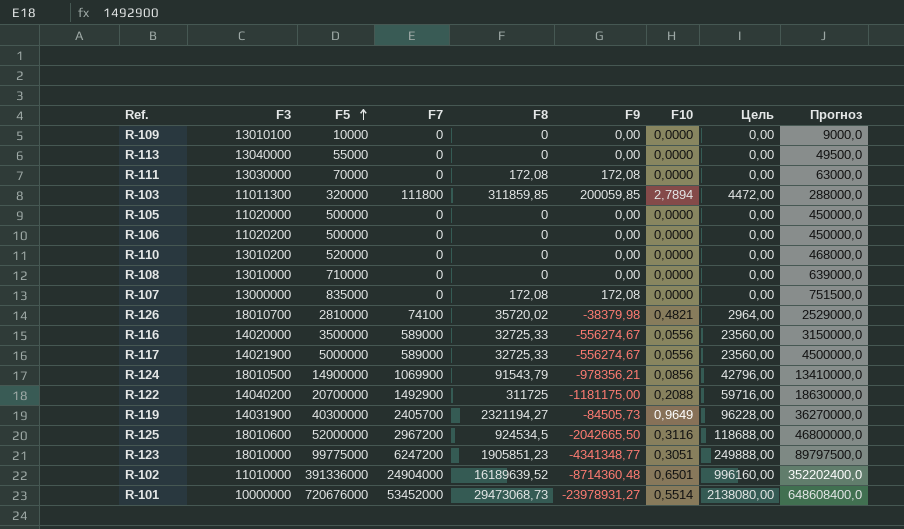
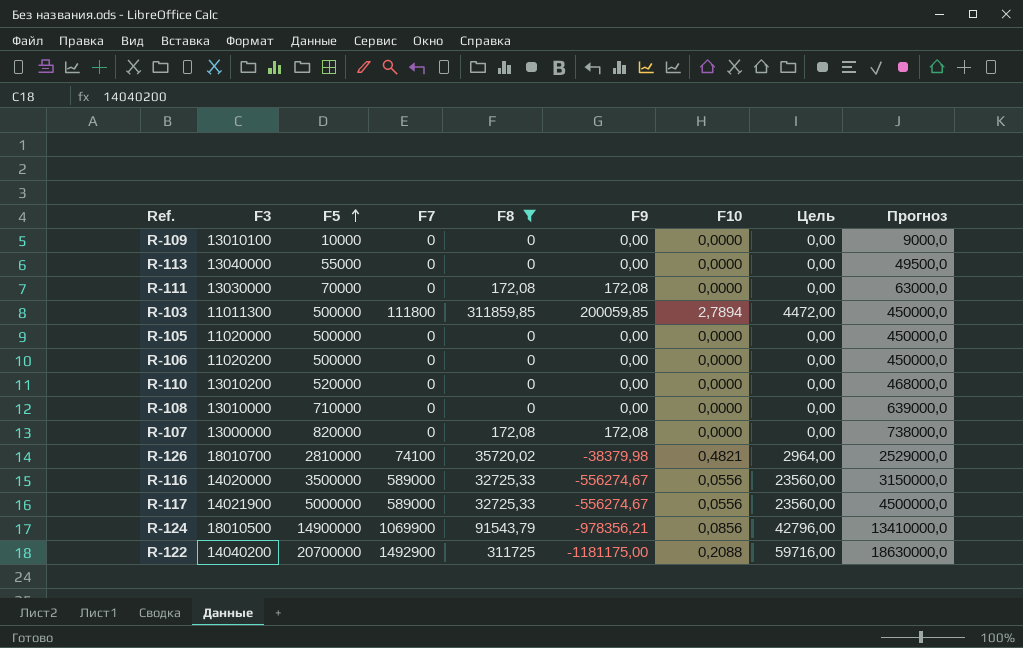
filter: none -> F8 <= 311859,85
R-103 | F5: 320000 -> 500000
R-103 | Прогноз: 288000,0 -> 450000,0
R-107 | F5: 835000 -> 820000
R-107 | Прогноз: 751500,0 -> 738000,0

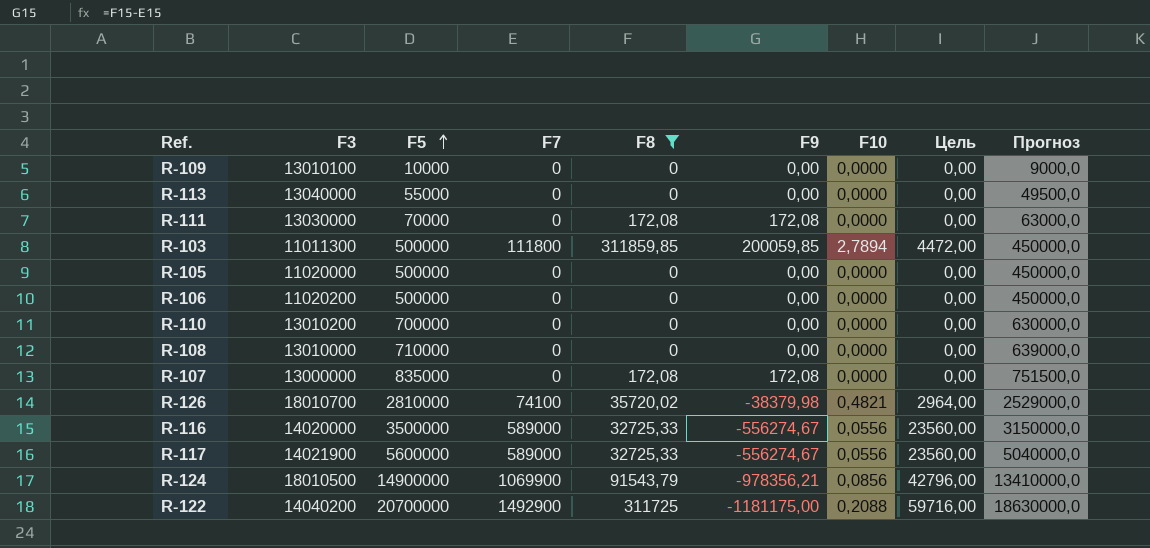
R-110 | F5: 520000 -> 700000
R-110 | Прогноз: 468000,0 -> 630000,0
R-107 | F5: 820000 -> 835000
R-107 | Прогноз: 738000,0 -> 751500,0
R-117 | F5: 5000000 -> 5600000
R-117 | Прогноз: 4500000,0 -> 5040000,0

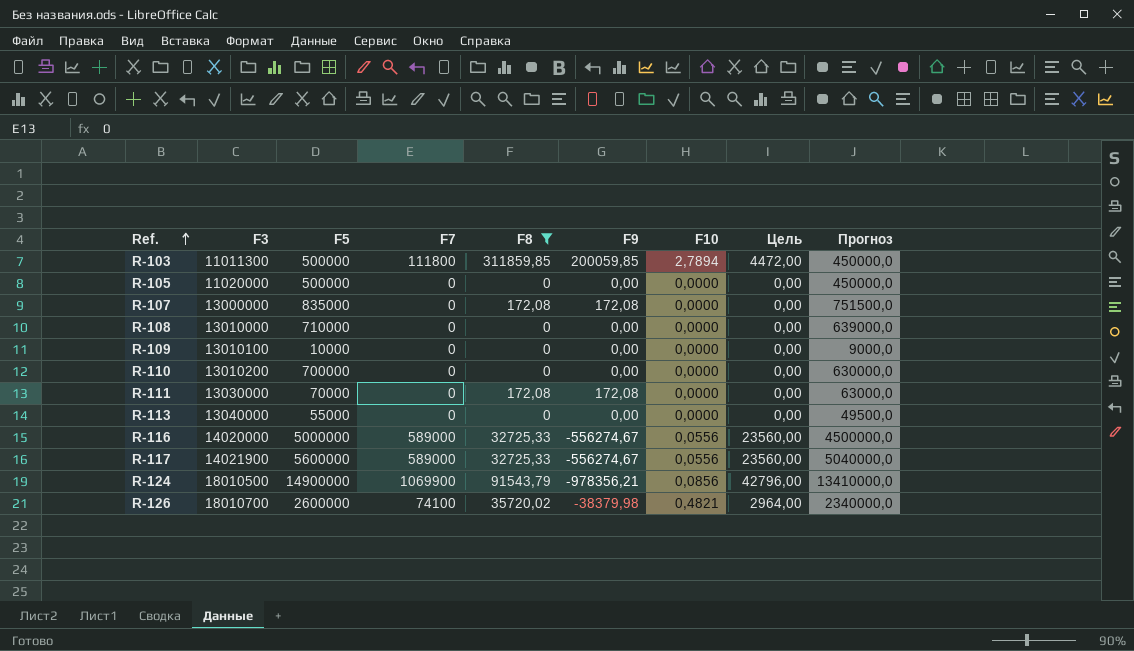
row order: F5 ascending -> Ref. ascending
row R-106: 11020200 | 500000 | 0 | 0 | 0,00 | 0,0000 | 0,00 | 450000,0 -> none
row R-122: 14040200 | 20700000 | 1492900 | 311725 | -1181175,00 | 0,2088 | 59716,00 | 18630000,0 -> none
R-116 | F5: 3500000 -> 5000000
R-116 | Прогноз: 3150000,0 -> 4500000,0
R-126 | F5: 2810000 -> 2600000
R-126 | Прогноз: 2529000,0 -> 2340000,0

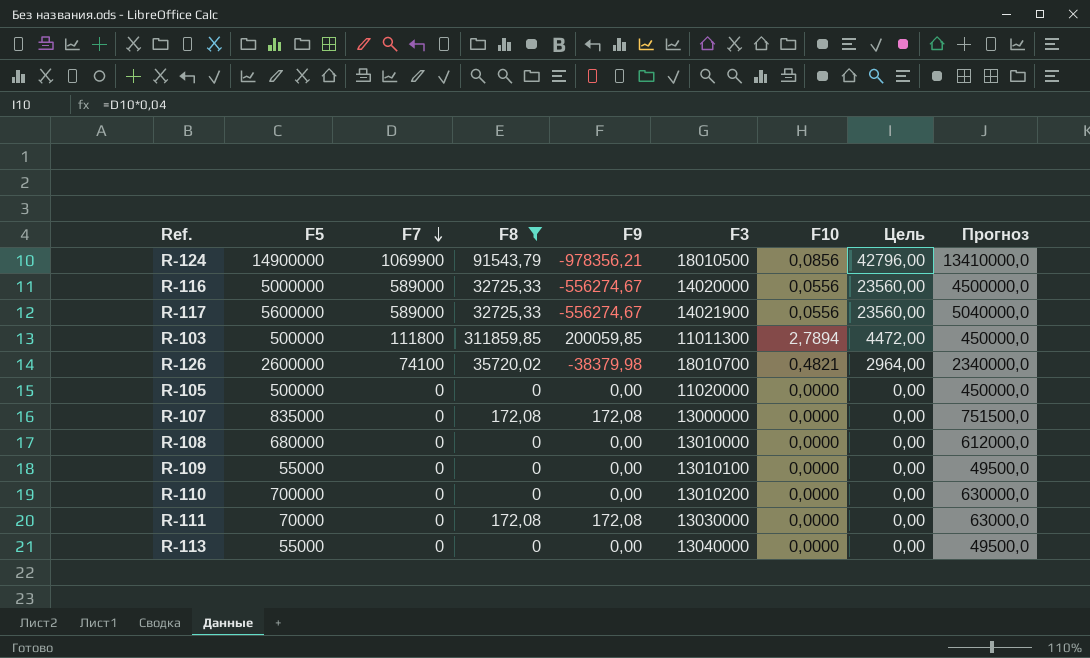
row order: Ref. ascending -> F7 descending
column F3 | position: 2 -> 6
R-108 | F5: 710000 -> 680000
R-108 | Прогноз: 639000,0 -> 612000,0
R-109 | F5: 10000 -> 55000
R-109 | Прогноз: 9000,0 -> 49500,0

